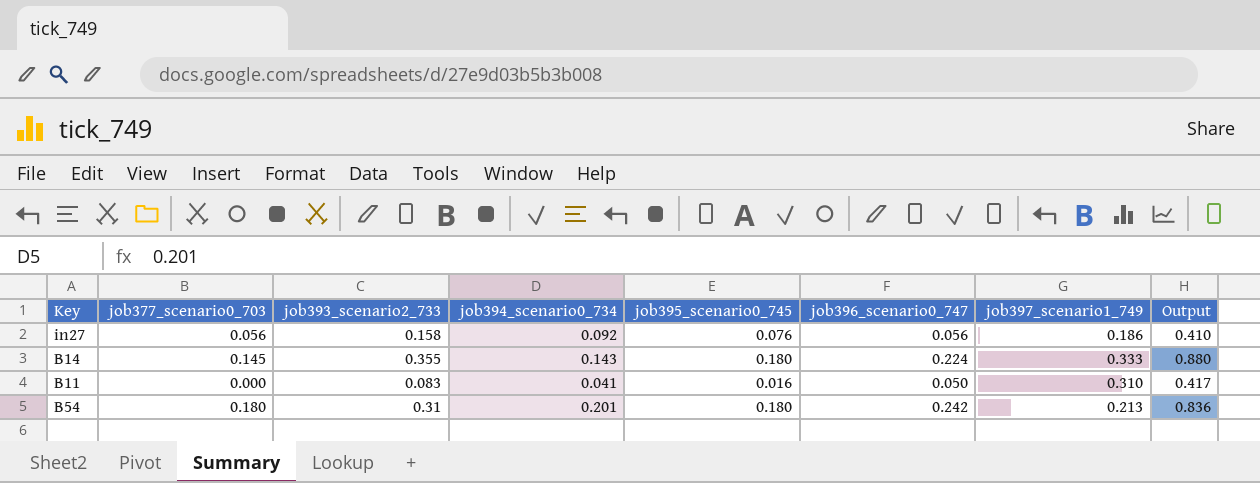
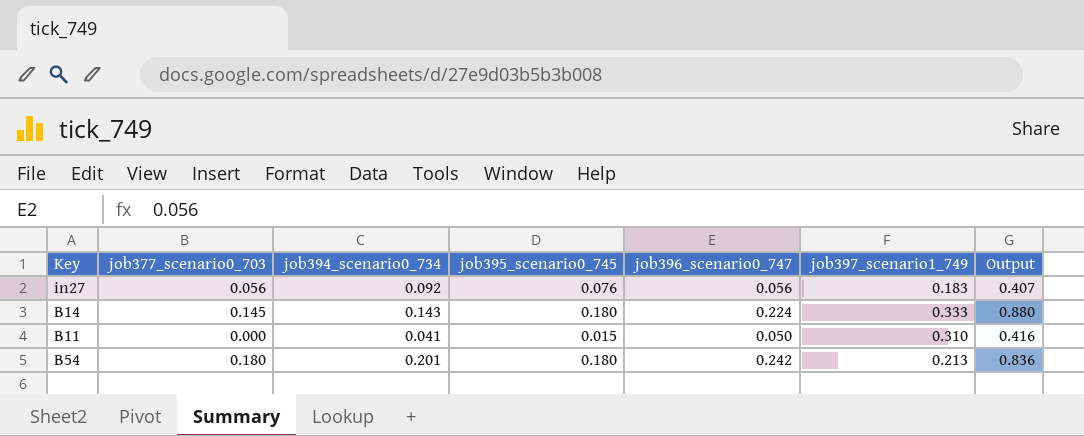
column job393_scenario2_733 | position: 3 -> none
in27 | job397_scenario1_749: 0.186 -> 0.183
in27 | Output: 0.410 -> 0.407
B11 | job395_scenario0_745: 0.016 -> 0.015
B11 | Output: 0.417 -> 0.416

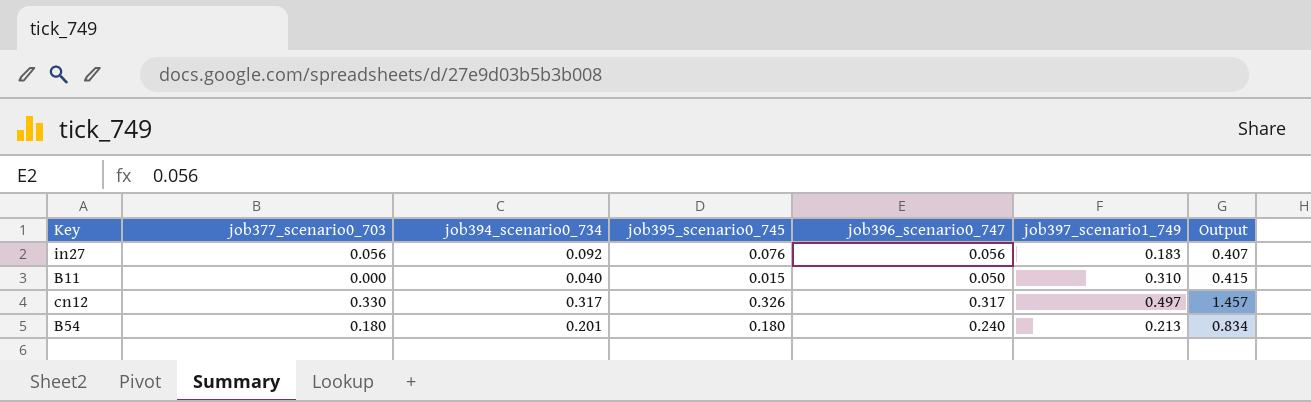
row B14: 0.145 | 0.143 | 0.180 | 0.224 | 0.333 | 0.880 -> none
B11 | job394_scenario0_734: 0.041 -> 0.040
B11 | Output: 0.416 -> 0.415
row cn12: none -> 0.330 | 0.317 | 0.326 | 0.317 | 0.497 | 1.457
B54 | job396_scenario0_747: 0.242 -> 0.240
B54 | Output: 0.836 -> 0.834

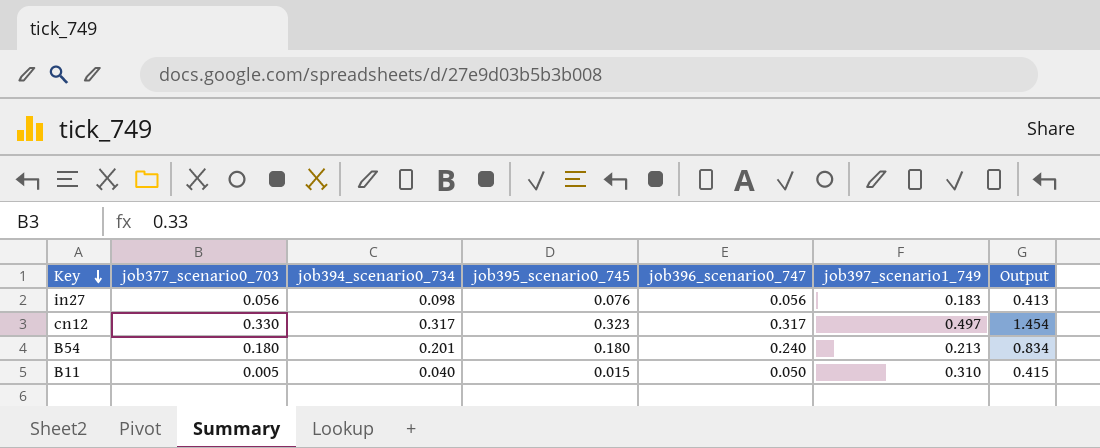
row order: none -> Key descending
in27 | job394_scenario0_734: 0.092 -> 0.098
in27 | Output: 0.407 -> 0.413
cn12 | job395_scenario0_745: 0.326 -> 0.323
cn12 | Output: 1.457 -> 1.454
B11 | job377_scenario0_703: 0.000 -> 0.005

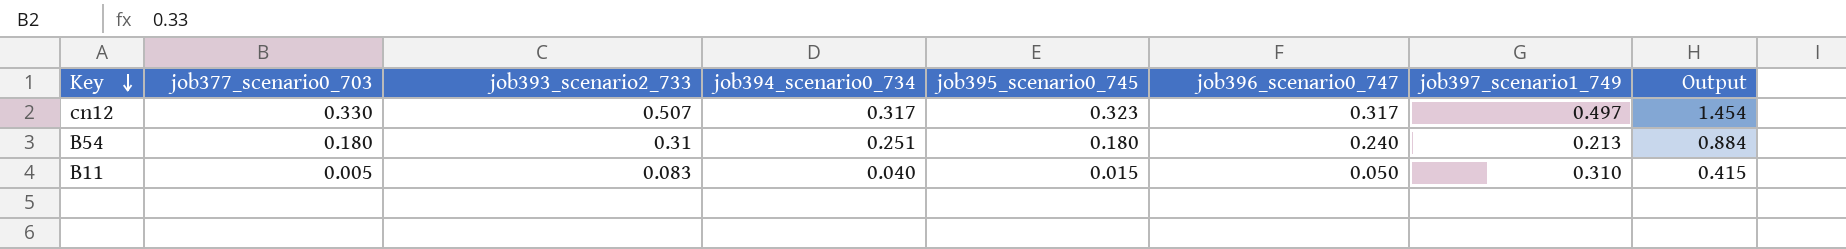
column job393_scenario2_733 | position: none -> 3
row in27: 0.056 | 0.098 | 0.076 | 0.056 | 0.183 | 0.413 -> none
B54 | job394_scenario0_734: 0.201 -> 0.251
B54 | Output: 0.834 -> 0.884

